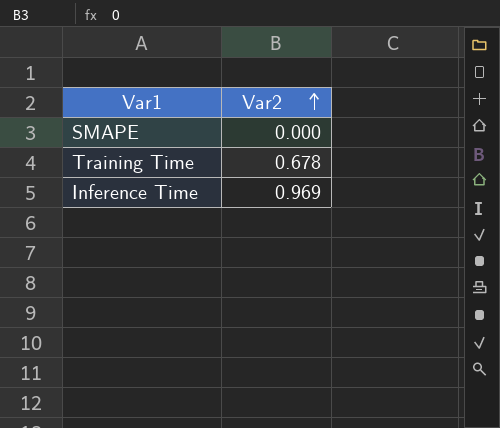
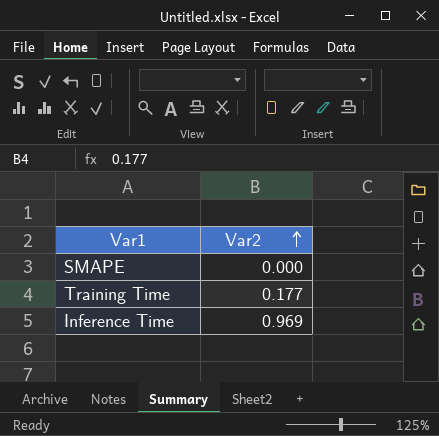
Training Time | Var2: 0.678 -> 0.177

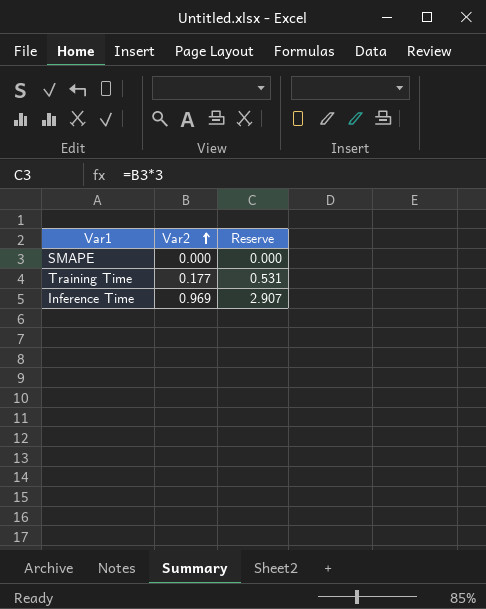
column Reserve | formula: none -> [Var2] * 3

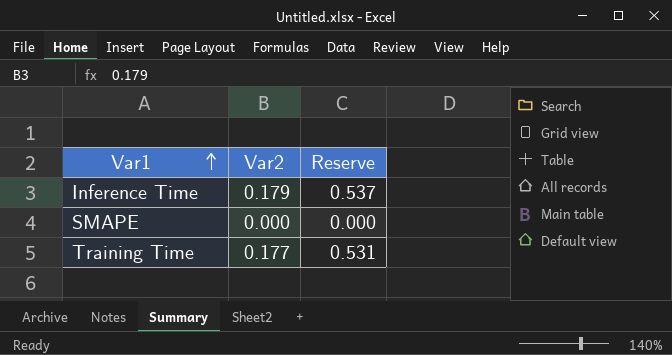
row order: Var2 ascending -> Var1 ascending
Inference Time | Var2: 0.969 -> 0.179
Inference Time | Reserve: 2.907 -> 0.537

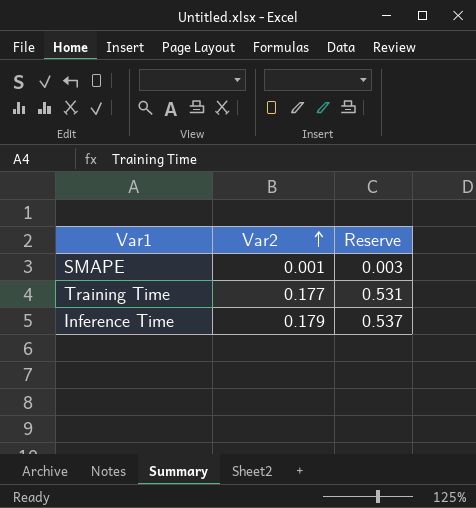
row order: Var1 ascending -> Var2 ascending
SMAPE | Var2: 0.000 -> 0.001
SMAPE | Reserve: 0.000 -> 0.003

